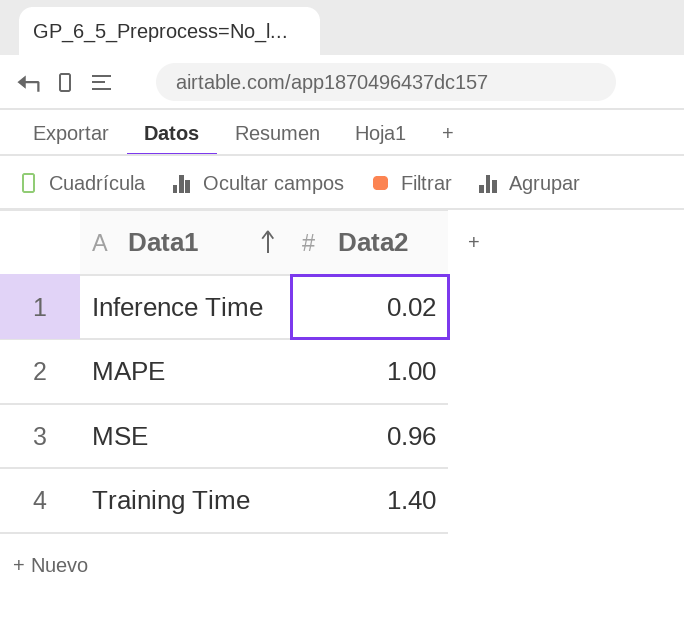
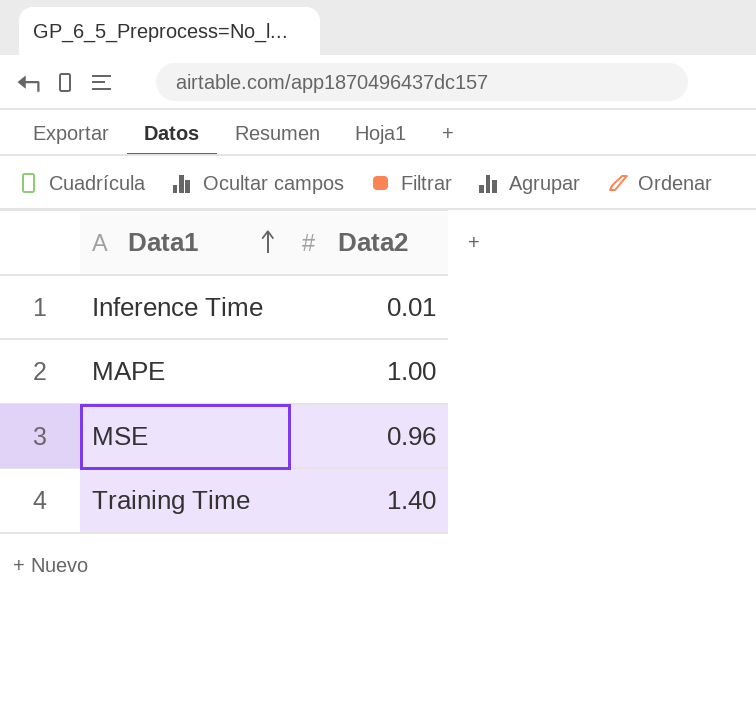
Inference Time | Data2: 0.02 -> 0.01

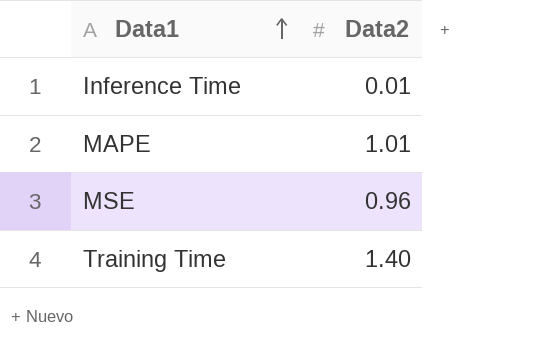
MAPE | Data2: 1.00 -> 1.01

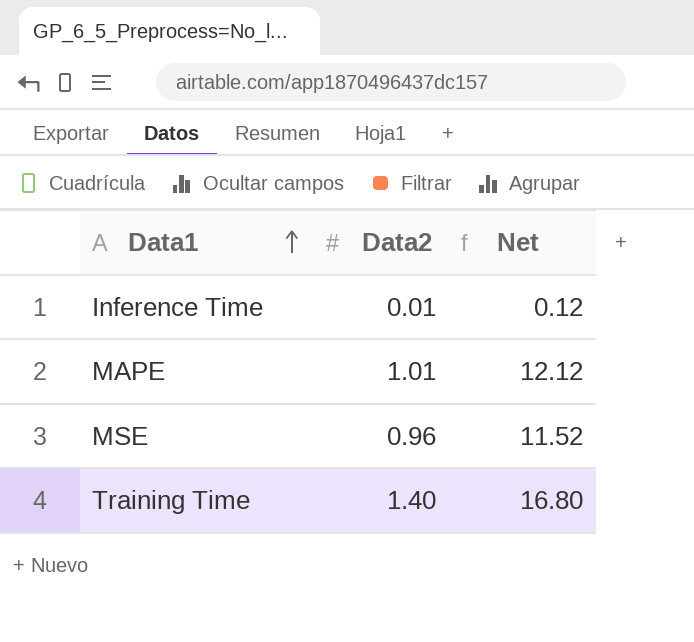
column Net | formula: none -> [Data2] * 12

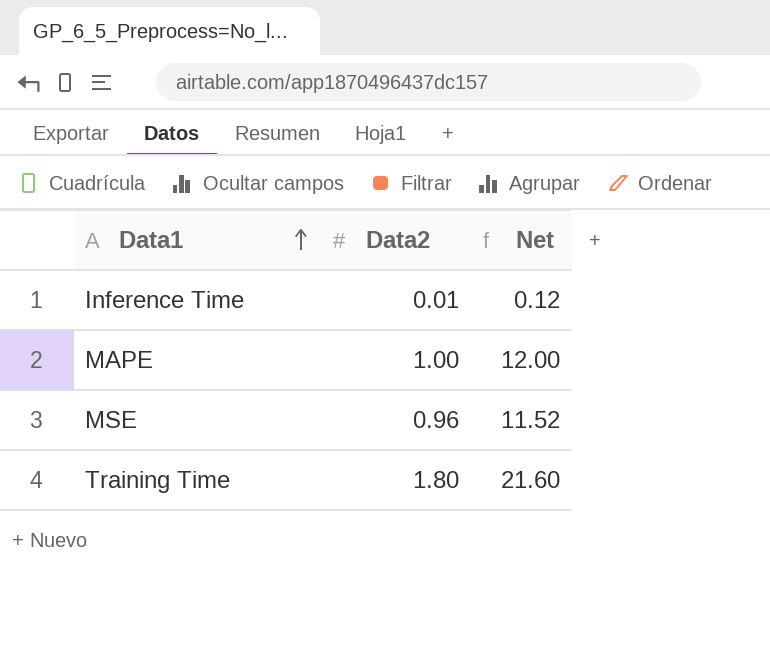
MAPE | Data2: 1.01 -> 1.00
MAPE | Net: 12.12 -> 12.00
Training Time | Data2: 1.40 -> 1.80
Training Time | Net: 16.80 -> 21.60

